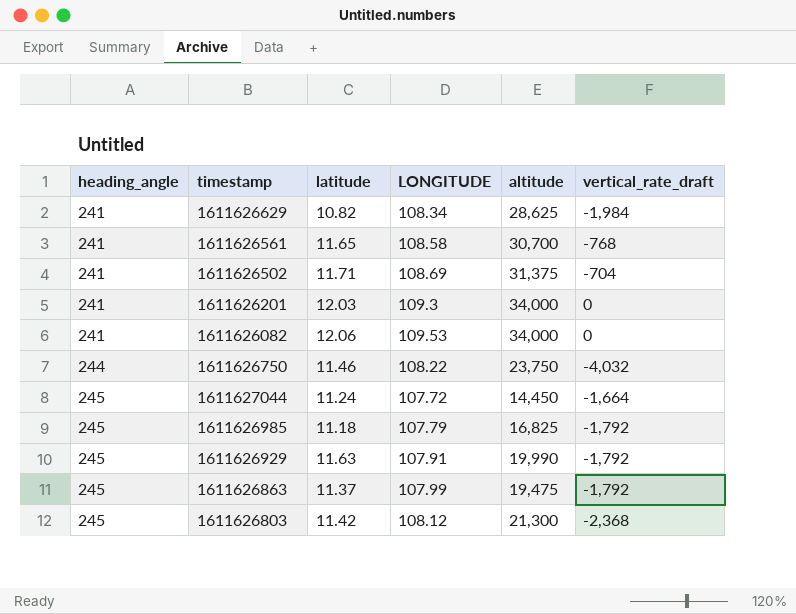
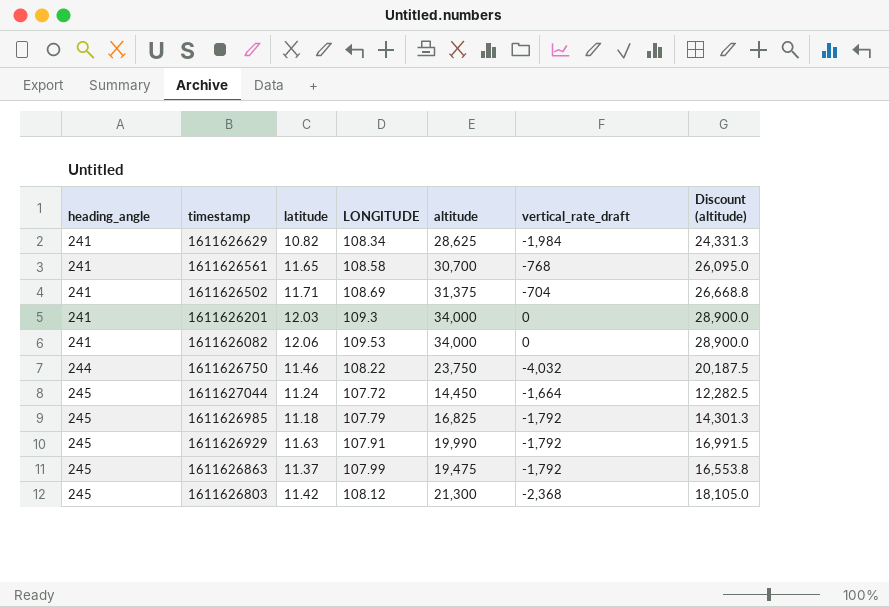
column Discount (altitude) | formula: none -> [altitude] * 0.85

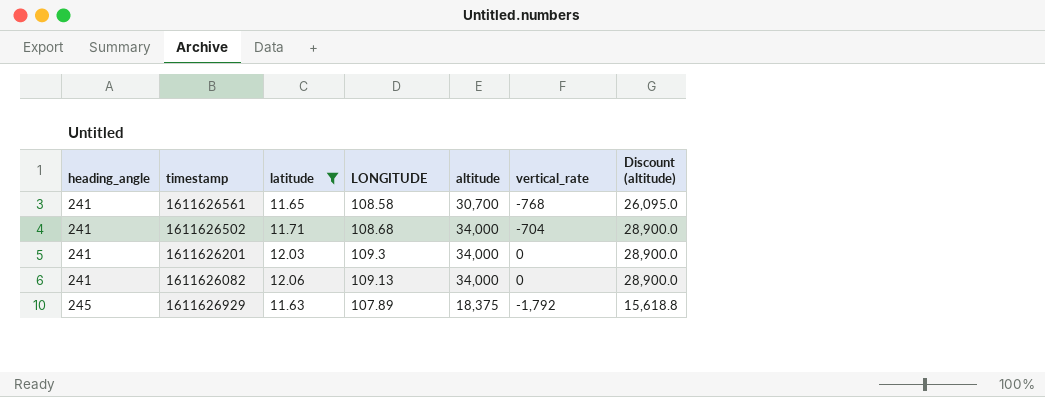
filter: none -> latitude >= 11.63
column name: vertical_rate_draft -> vertical_rate
1611626502 | LONGITUDE: 108.69 -> 108.68
1611626502 | altitude: 31,375 -> 34,000
1611626502 | Discount (altitude): 26,668.8 -> 28,900.0
1611626082 | LONGITUDE: 109.53 -> 109.13
1611626929 | LONGITUDE: 107.91 -> 107.89
1611626929 | altitude: 19,990 -> 18,375
1611626929 | Discount (altitude): 16,991.5 -> 15,618.8

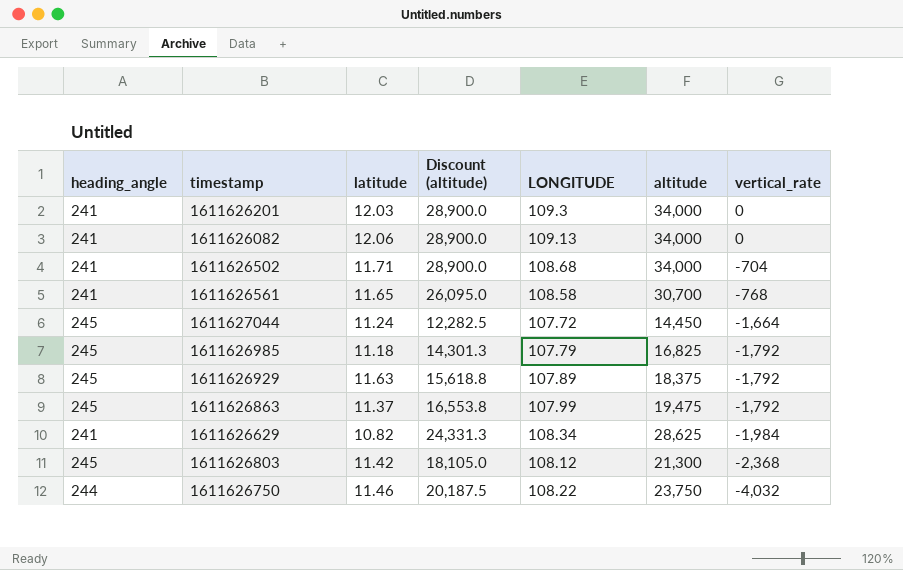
filter: latitude >= 11.63 -> none
row order: heading_angle ascending -> vertical_rate descending
column Discount (altitude) | position: 7 -> 4

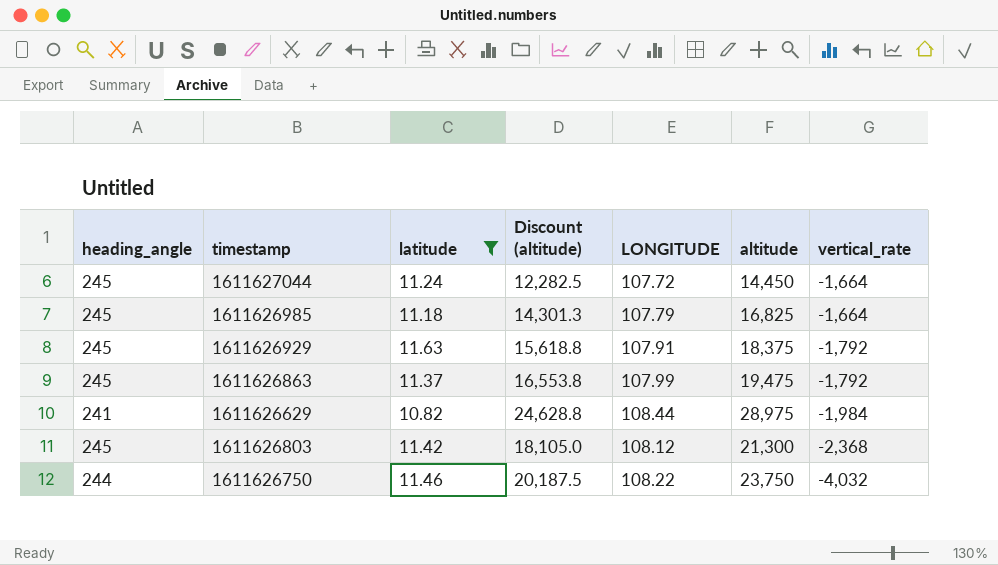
filter: none -> latitude <= 11.63
1611626985 | vertical_rate: -1,792 -> -1,664
1611626929 | LONGITUDE: 107.89 -> 107.91
1611626629 | Discount (altitude): 24,331.3 -> 24,628.8
1611626629 | LONGITUDE: 108.34 -> 108.44
1611626629 | altitude: 28,625 -> 28,975

